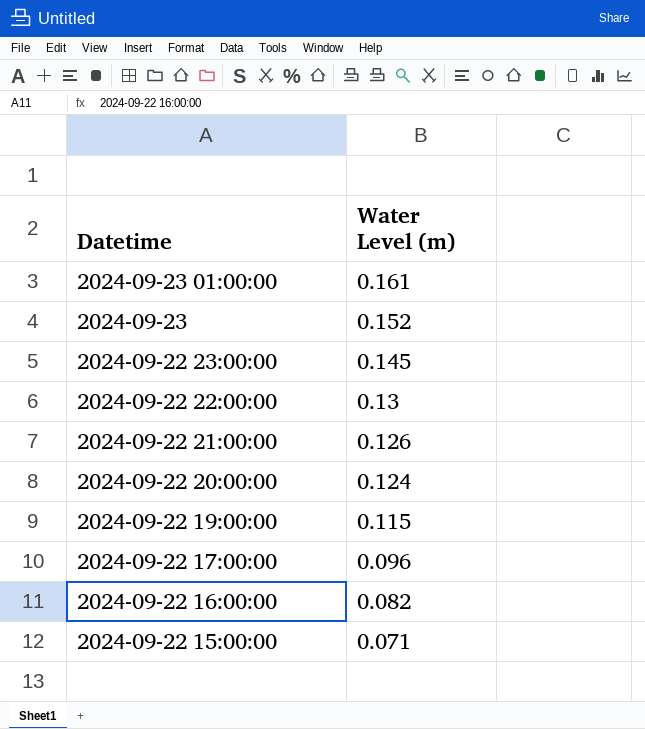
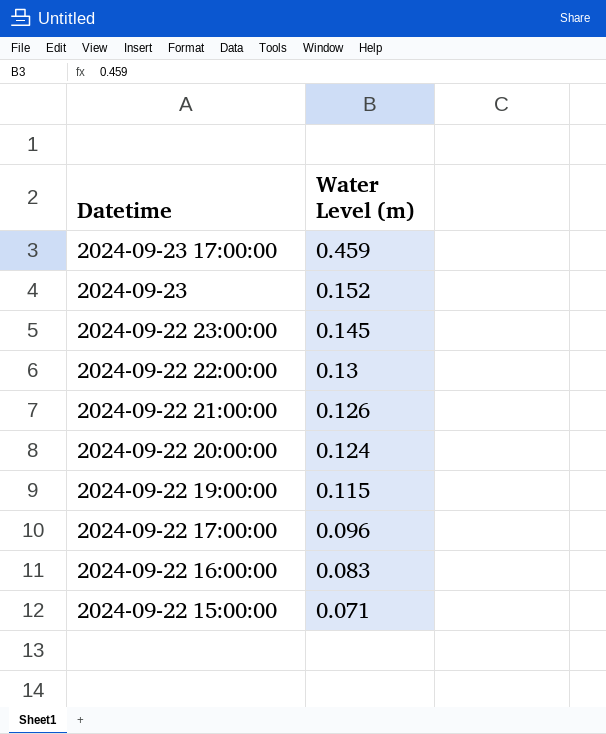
row 2024-09-23 01:00:00: 0.161 -> none
row 2024-09-23 17:00:00: none -> 0.459
2024-09-22 16:00:00 | Water Level (m): 0.082 -> 0.083

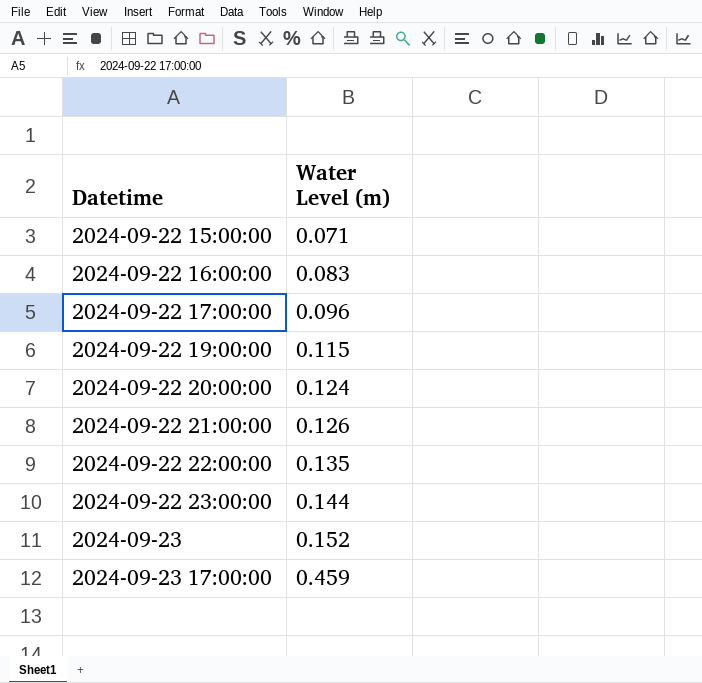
row order: Datetime descending -> Datetime ascending
2024-09-22 22:00:00 | Water Level (m): 0.13 -> 0.135
2024-09-22 23:00:00 | Water Level (m): 0.145 -> 0.144

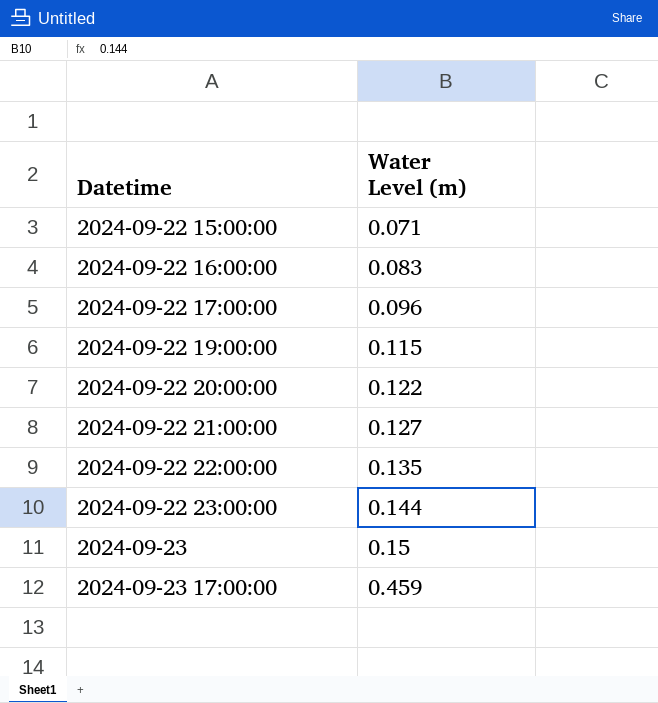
2024-09-22 20:00:00 | Water Level (m): 0.124 -> 0.122
2024-09-22 21:00:00 | Water Level (m): 0.126 -> 0.127
2024-09-23 | Water Level (m): 0.152 -> 0.15

